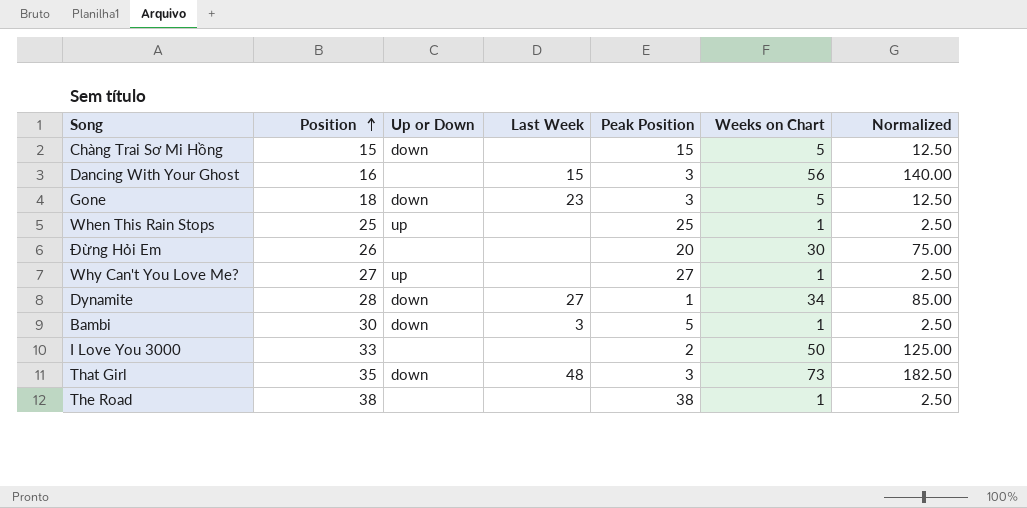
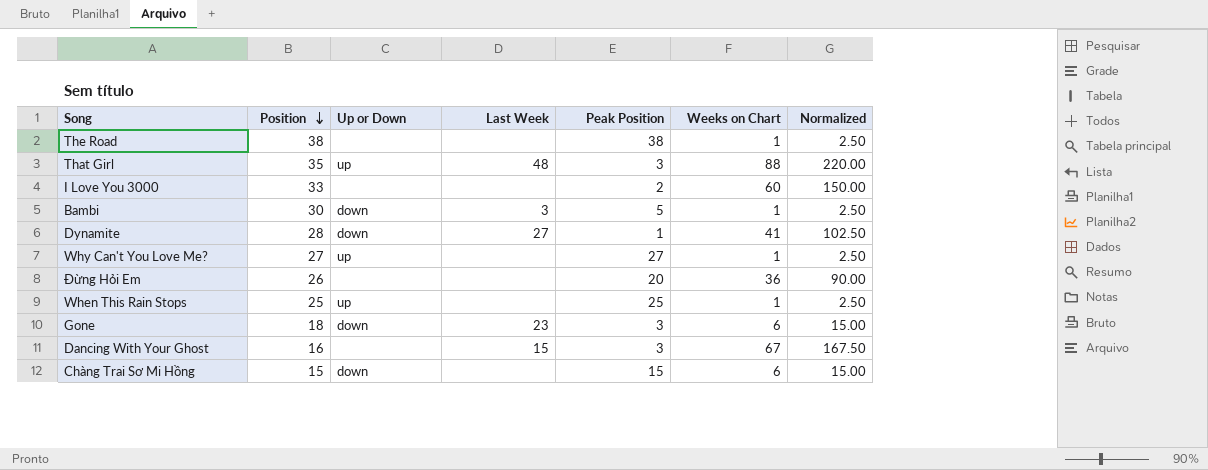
row order: Position ascending -> Position descending
That Girl | Up or Down: down -> up
That Girl | Weeks on Chart: 73 -> 88
That Girl | Normalized: 182.50 -> 220.00
I Love You 3000 | Weeks on Chart: 50 -> 60
I Love You 3000 | Normalized: 125.00 -> 150.00
Dynamite | Weeks on Chart: 34 -> 41
Dynamite | Normalized: 85.00 -> 102.50
Đừng Hỏi Em | Weeks on Chart: 30 -> 36
Đừng Hỏi Em | Normalized: 75.00 -> 90.00
Gone | Weeks on Chart: 5 -> 6
Gone | Normalized: 12.50 -> 15.00
Dancing With Your Ghost | Weeks on Chart: 56 -> 67
Dancing With Your Ghost | Normalized: 140.00 -> 167.50
Chàng Trai Sơ Mi Hồng | Weeks on Chart: 5 -> 6
Chàng Trai Sơ Mi Hồng | Normalized: 12.50 -> 15.00

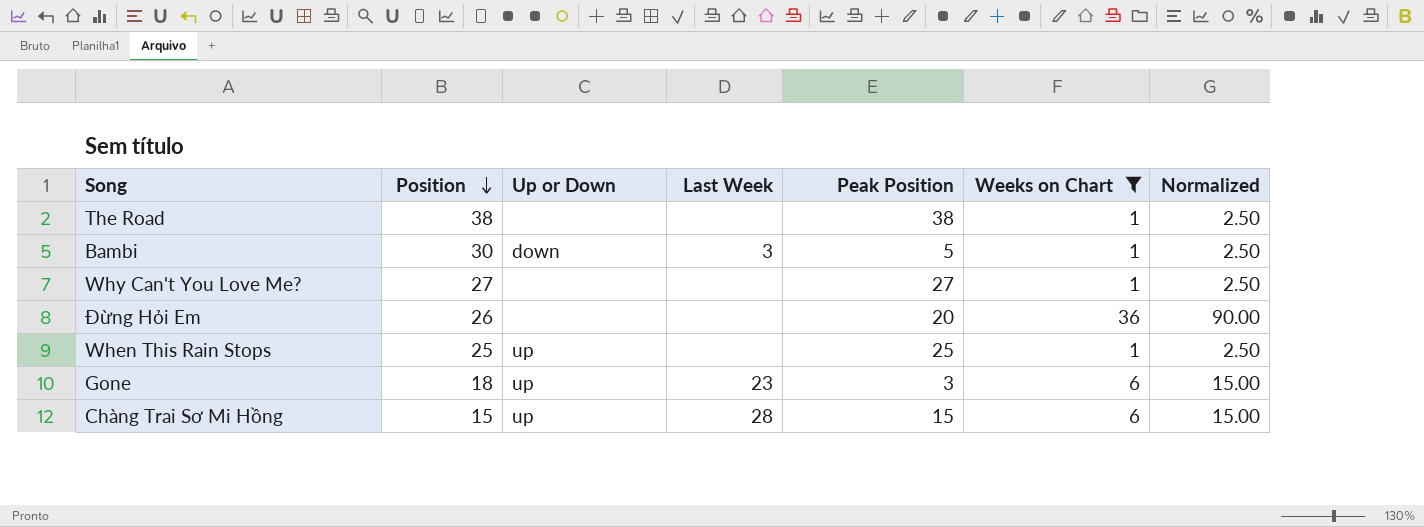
filter: none -> Weeks on Chart <= 36
Why Can't You Love Me? | Up or Down: up -> none
Gone | Up or Down: down -> up
Chàng Trai Sơ Mi Hồng | Up or Down: down -> up
Chàng Trai Sơ Mi Hồng | Last Week: none -> 28

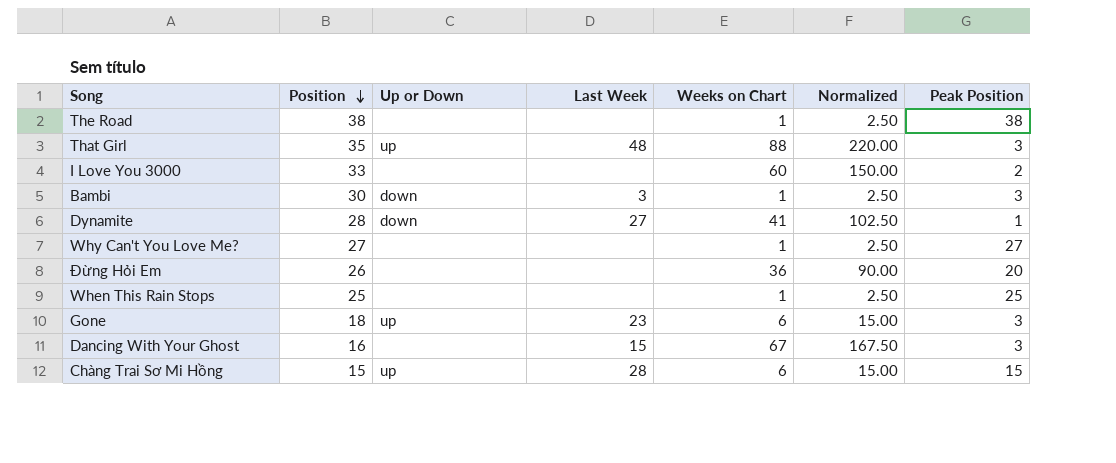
filter: Weeks on Chart <= 36 -> none
column Peak Position | position: 5 -> 7
Bambi | Peak Position: 5 -> 3
When This Rain Stops | Up or Down: up -> none

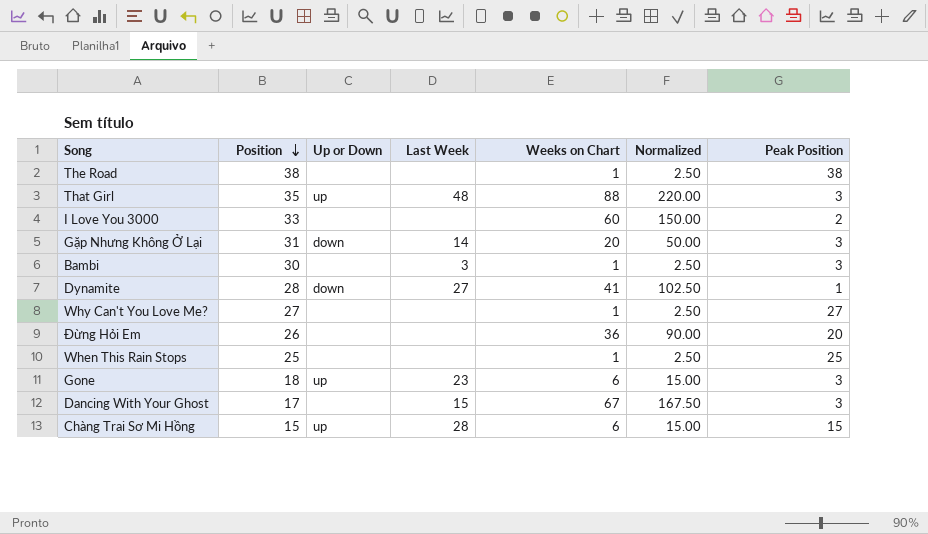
row Gặp Nhưng Không Ở Lại: none -> 31 | down | 14 | 20 | 50.00 | 3
Bambi | Up or Down: down -> none
Dancing With Your Ghost | Position: 16 -> 17

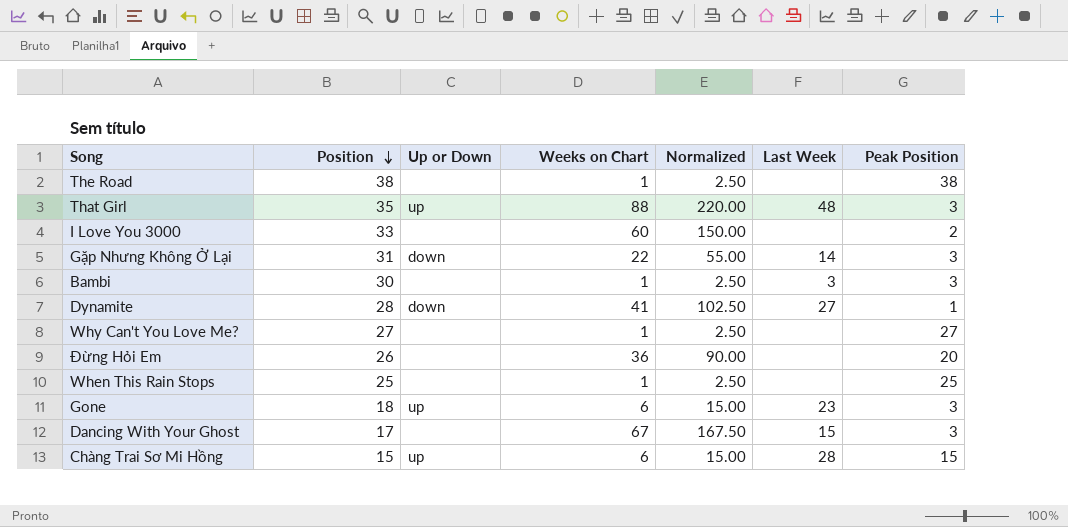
column Last Week | position: 4 -> 6
Gặp Nhưng Không Ở Lại | Weeks on Chart: 20 -> 22
Gặp Nhưng Không Ở Lại | Normalized: 50.00 -> 55.00

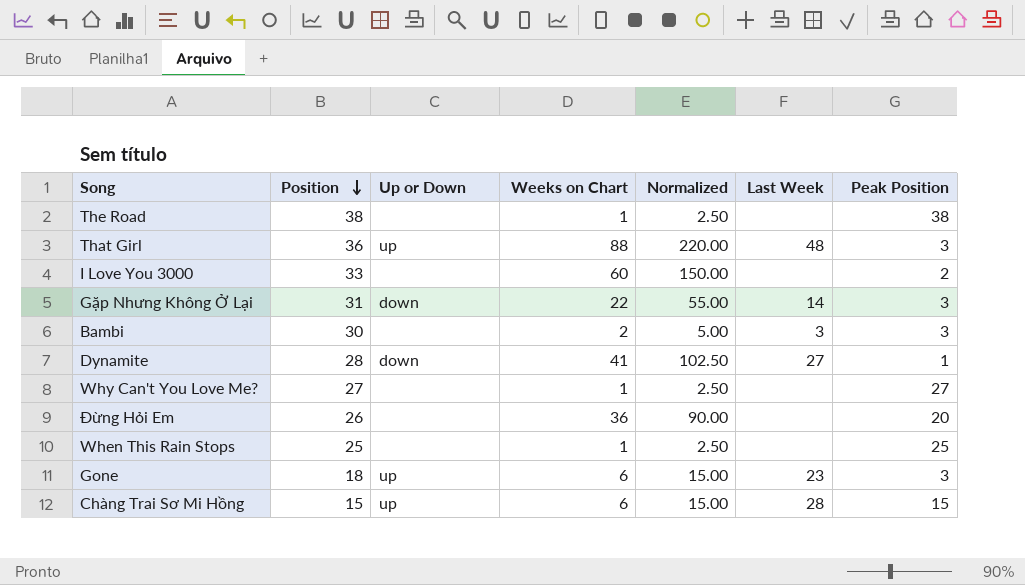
row Dancing With Your Ghost: 17 | none | 67 | 167.50 | 15 | 3 -> none
That Girl | Position: 35 -> 36
Bambi | Weeks on Chart: 1 -> 2
Bambi | Normalized: 2.50 -> 5.00

